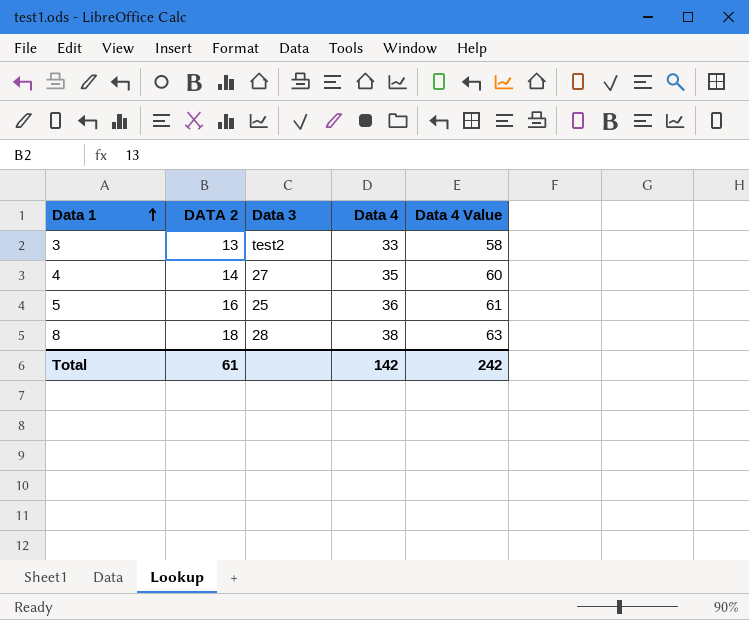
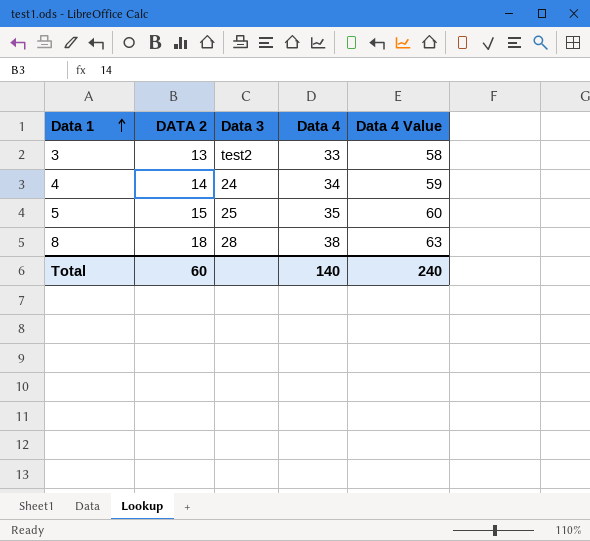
4 | Data 3: 27 -> 24
4 | Data 4: 35 -> 34
4 | Data 4 Value: 60 -> 59
5 | DATA 2: 16 -> 15
5 | Data 4: 36 -> 35
5 | Data 4 Value: 61 -> 60
Total | DATA 2: 61 -> 60
Total | Data 4: 142 -> 140
Total | Data 4 Value: 242 -> 240

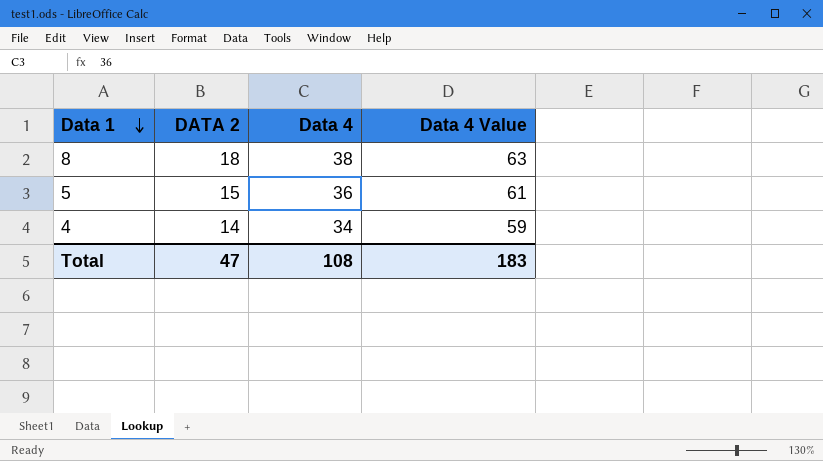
row order: Data 1 ascending -> Data 1 descending
column Data 3 | position: 3 -> none
row 3: 13 | test2 | 33 | 58 -> none
5 | Data 4: 35 -> 36
5 | Data 4 Value: 60 -> 61
Total | DATA 2: 60 -> 47
Total | Data 4: 140 -> 108
Total | Data 4 Value: 240 -> 183

